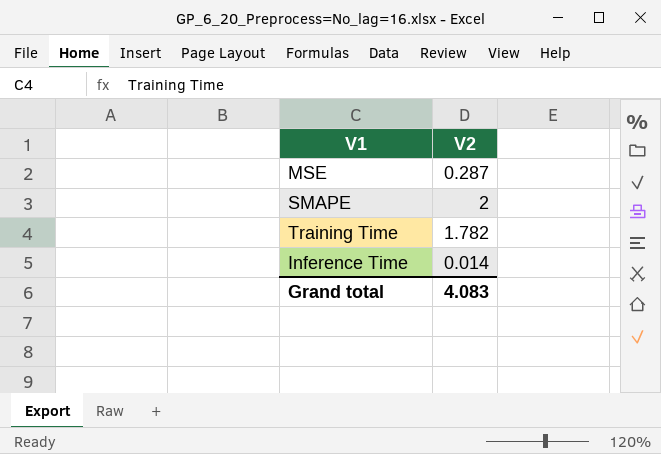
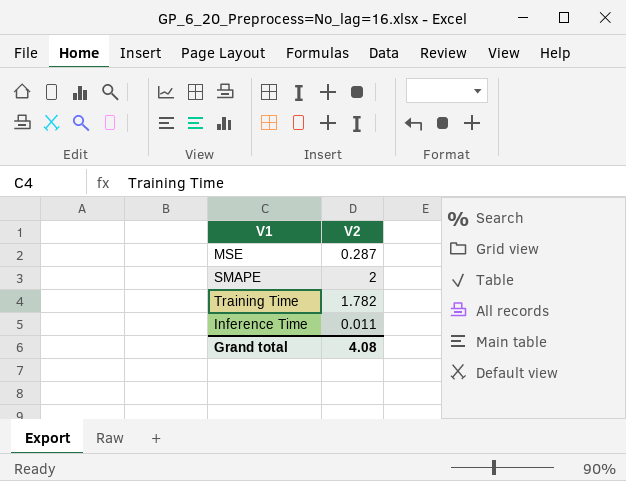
Inference Time | V2: 0.014 -> 0.011
Grand total | V2: 4.083 -> 4.08

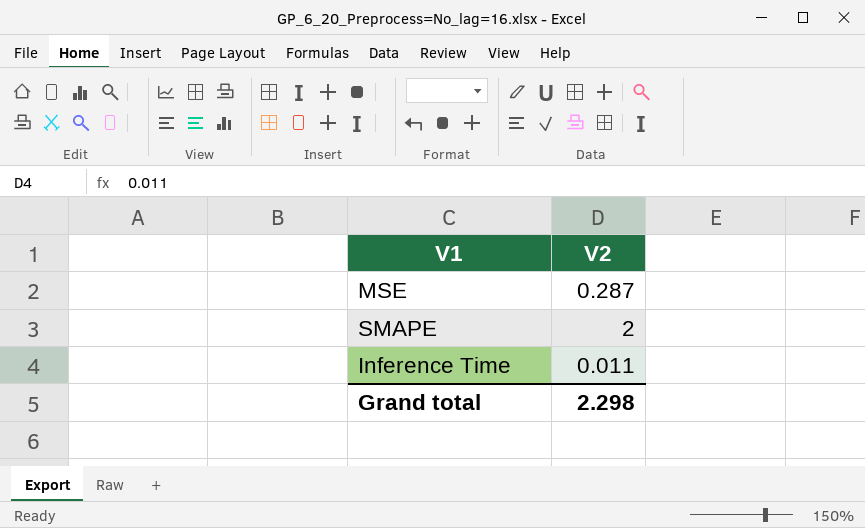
row Training Time: 1.782 -> none
Grand total | V2: 4.08 -> 2.298

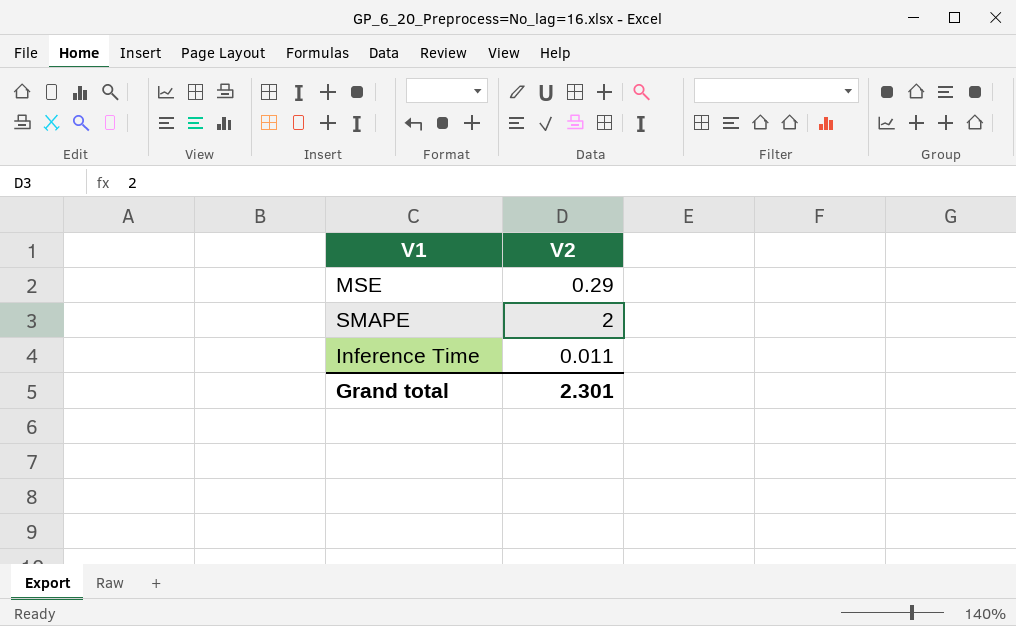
MSE | V2: 0.287 -> 0.29
Grand total | V2: 2.298 -> 2.301

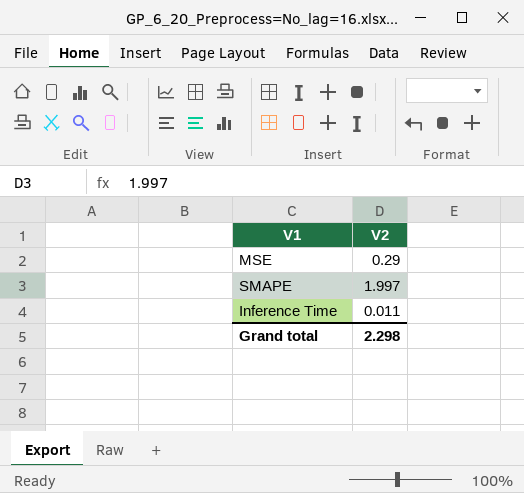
SMAPE | V2: 2 -> 1.997
Grand total | V2: 2.301 -> 2.298

